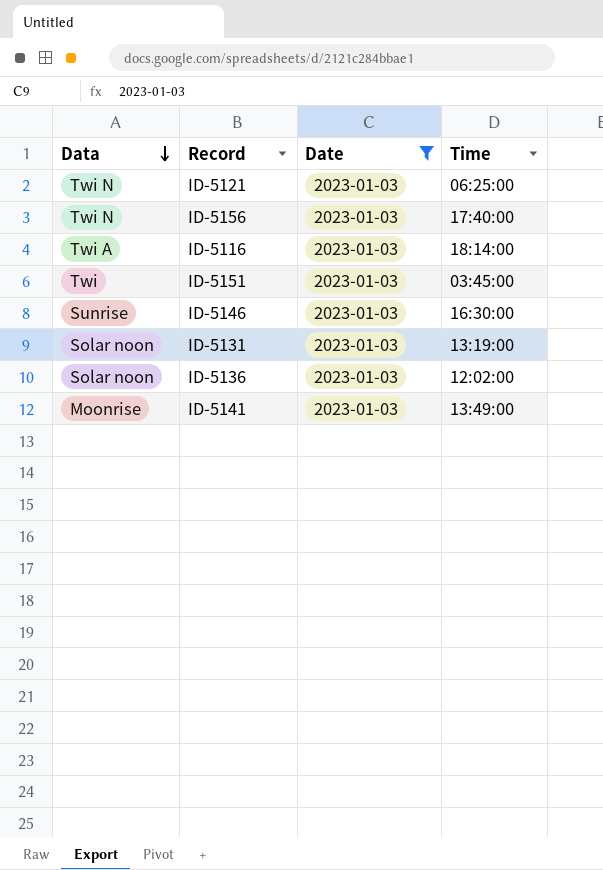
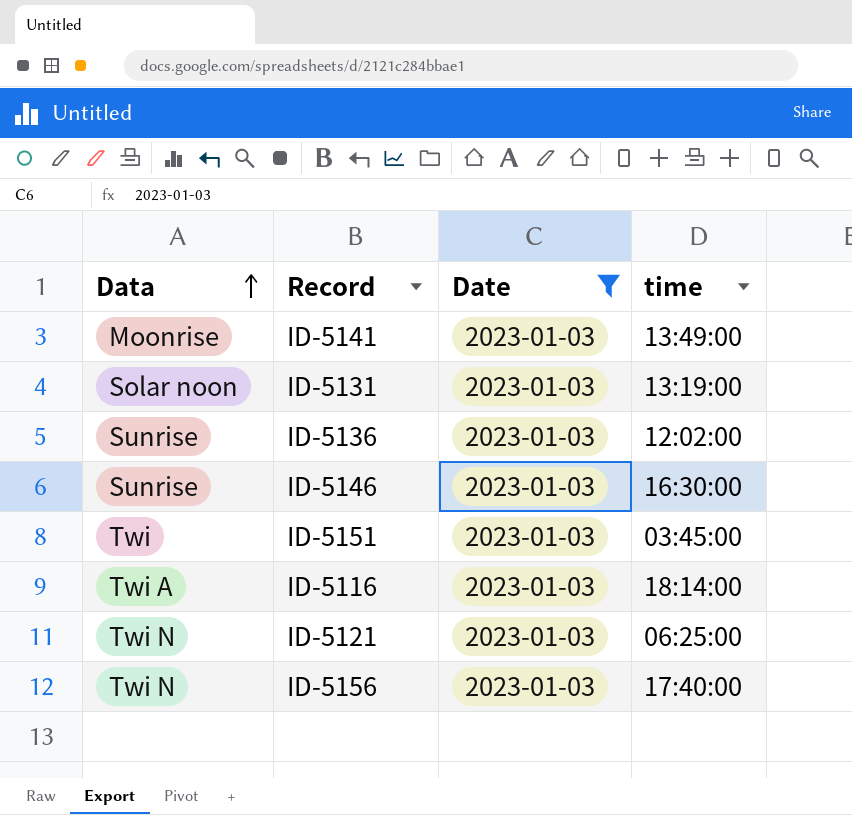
row order: Data descending -> Data ascending
column name: Time -> time
ID-5136 | Data: Solar noon -> Sunrise

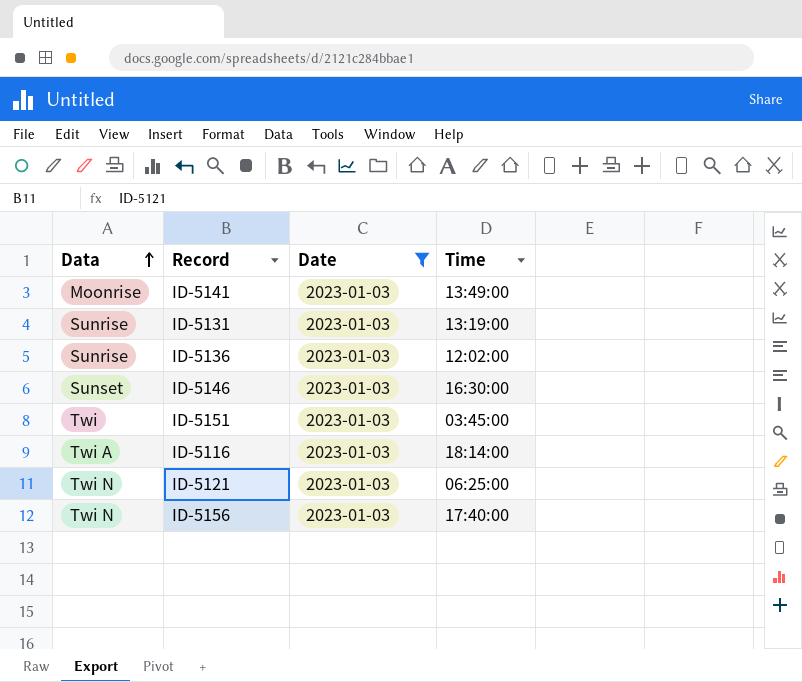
column name: time -> Time
ID-5131 | Data: Solar noon -> Sunrise
ID-5146 | Data: Sunrise -> Sunset

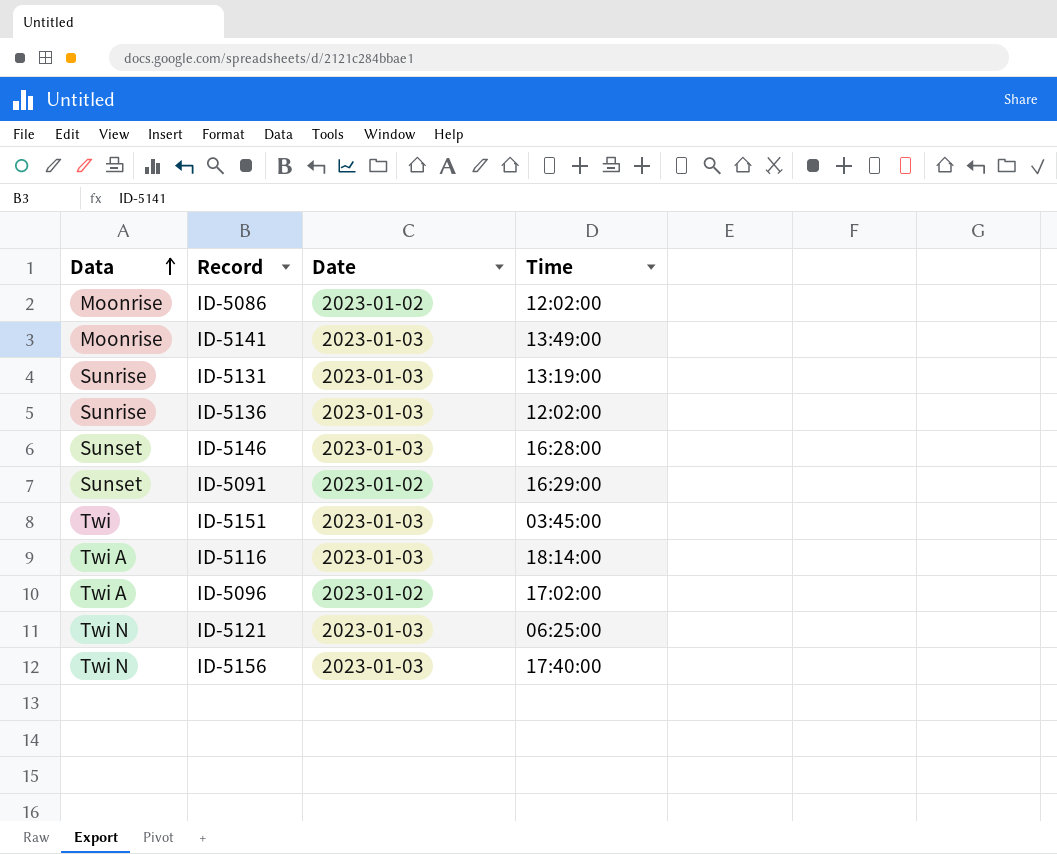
filter: Date = 2023-01-03 -> none
ID-5146 | Time: 16:30:00 -> 16:28:00

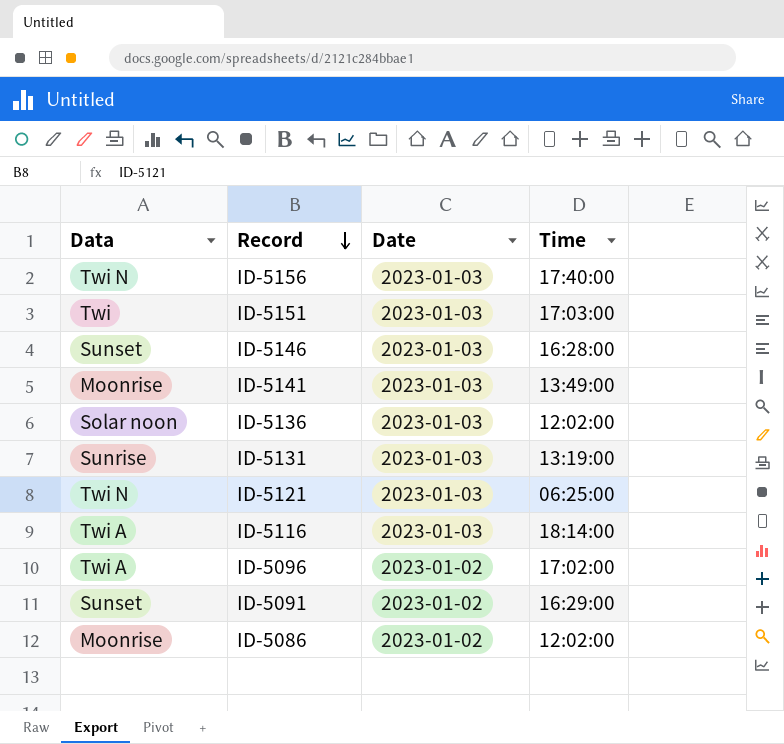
row order: Data ascending -> Record descending
ID-5151 | Time: 03:45:00 -> 17:03:00
ID-5136 | Data: Sunrise -> Solar noon

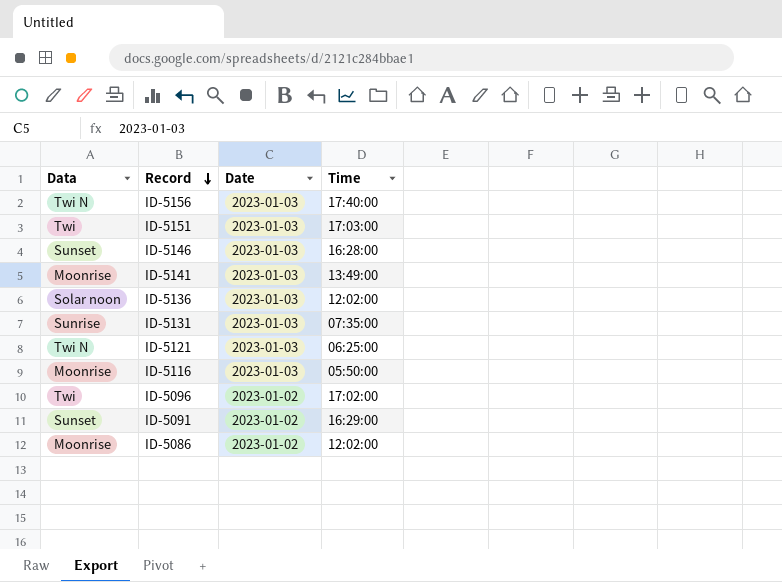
ID-5131 | Time: 13:19:00 -> 07:35:00
ID-5116 | Data: Twi A -> Moonrise
ID-5116 | Time: 18:14:00 -> 05:50:00
ID-5096 | Data: Twi A -> Twi

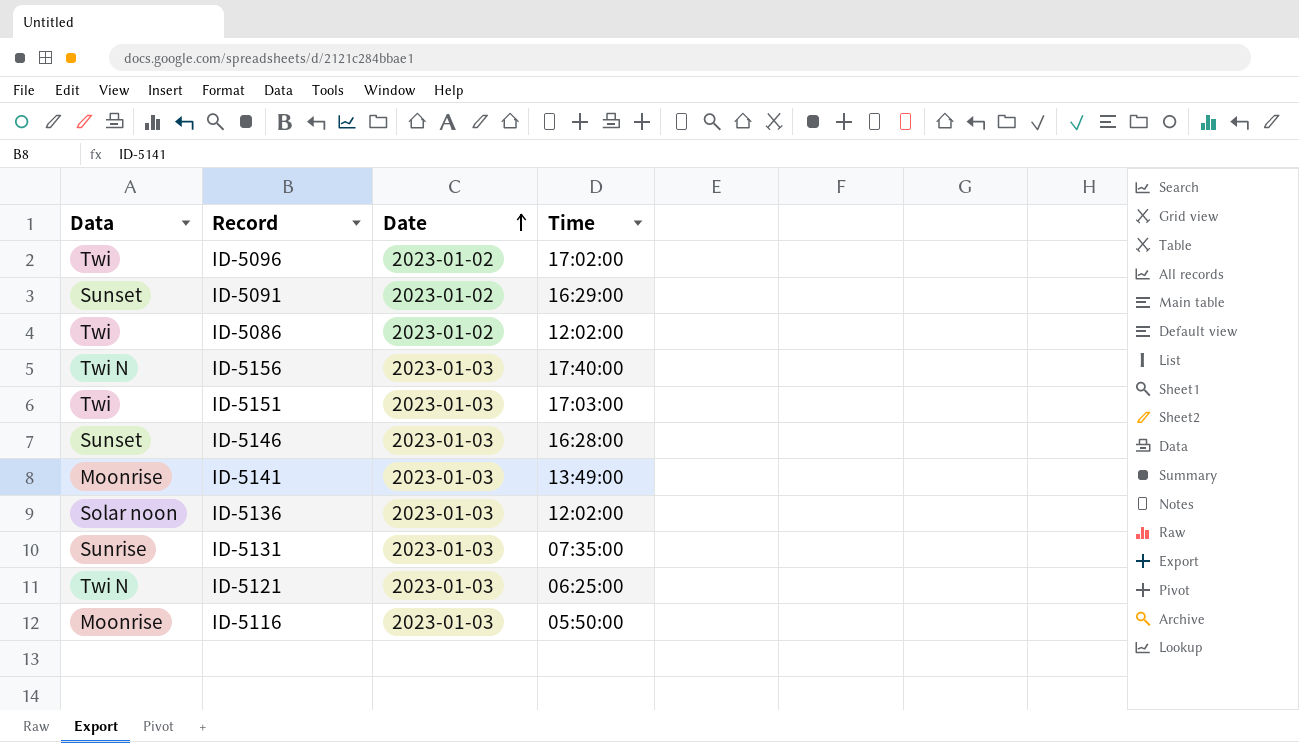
row order: Record descending -> Date ascending
ID-5086 | Data: Moonrise -> Twi

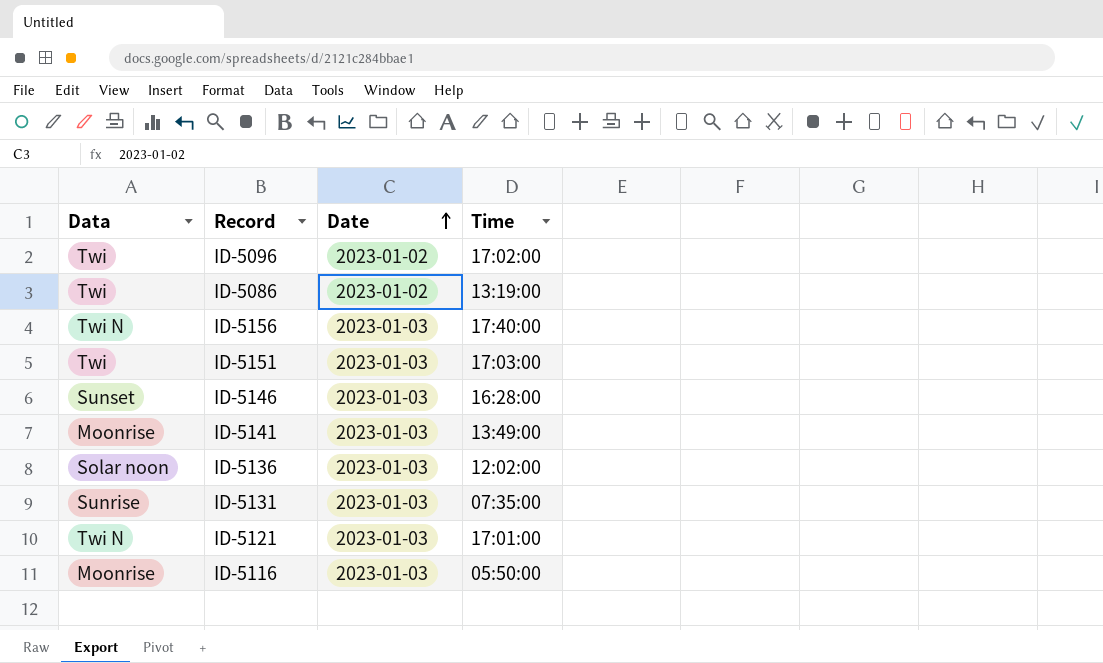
row ID-5091: Sunset | 2023-01-02 | 16:29:00 -> none
ID-5086 | Time: 12:02:00 -> 13:19:00
ID-5121 | Time: 06:25:00 -> 17:01:00

